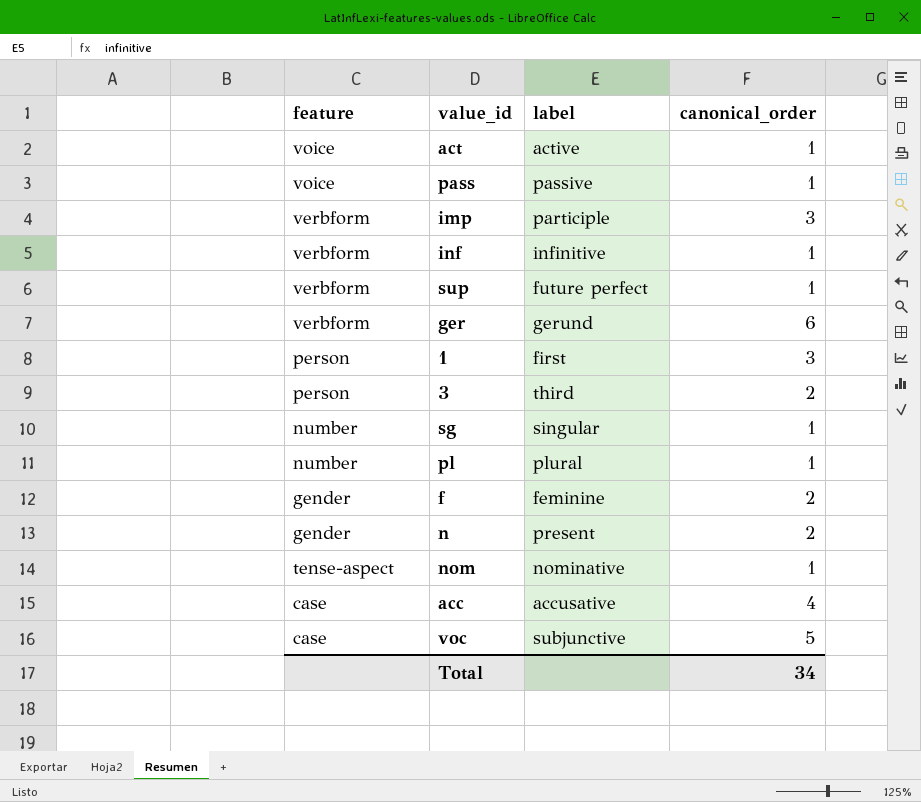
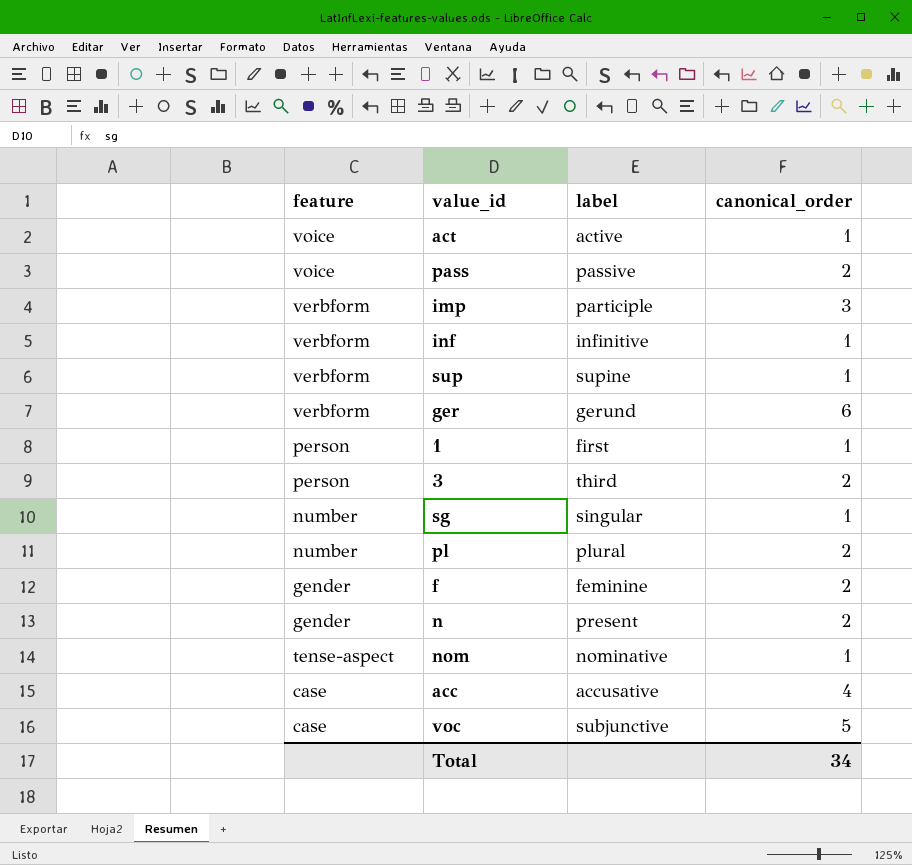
pass | canonical_order: 1 -> 2
sup | label: future perfect -> supine
1 | canonical_order: 3 -> 1
pl | canonical_order: 1 -> 2

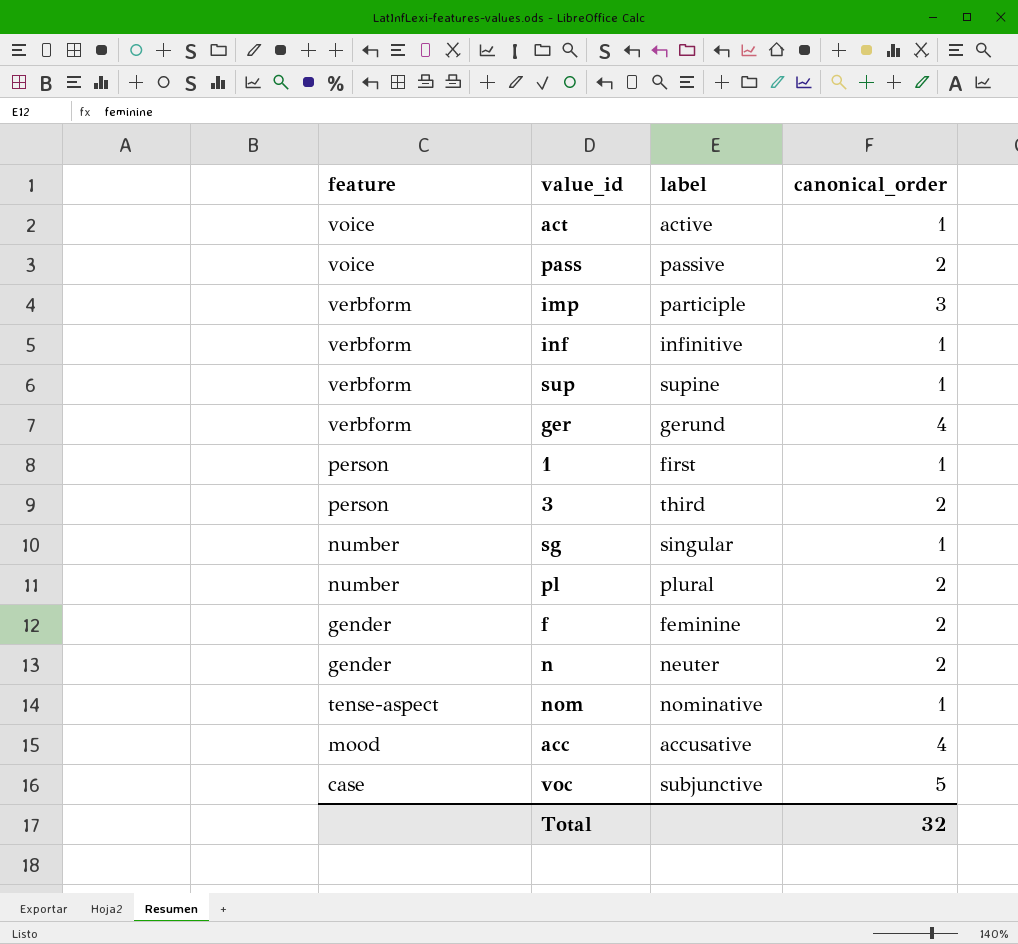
ger | canonical_order: 6 -> 4
n | label: present -> neuter
acc | feature: case -> mood
Total | canonical_order: 34 -> 32

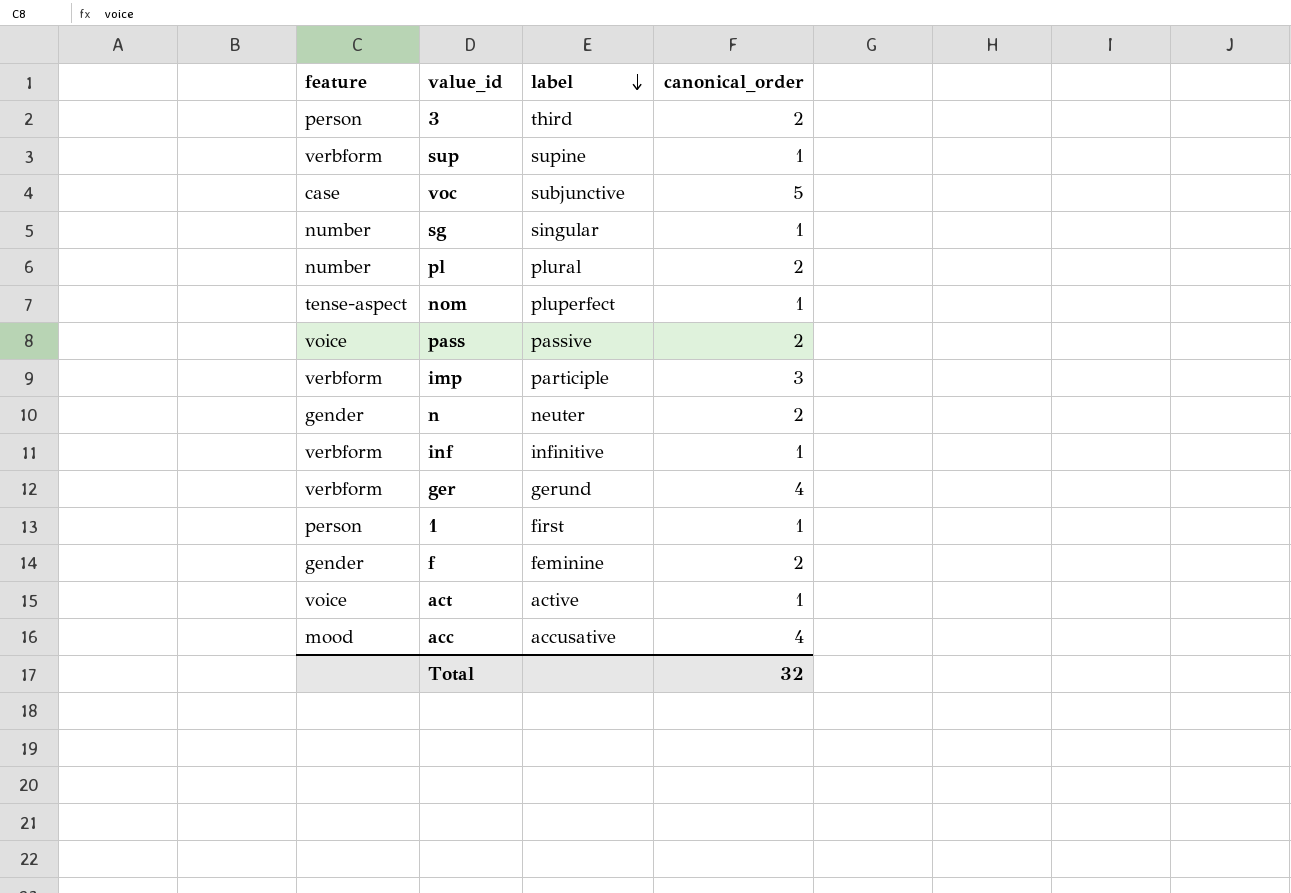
row order: none -> label descending
nom | label: nominative -> pluperfect

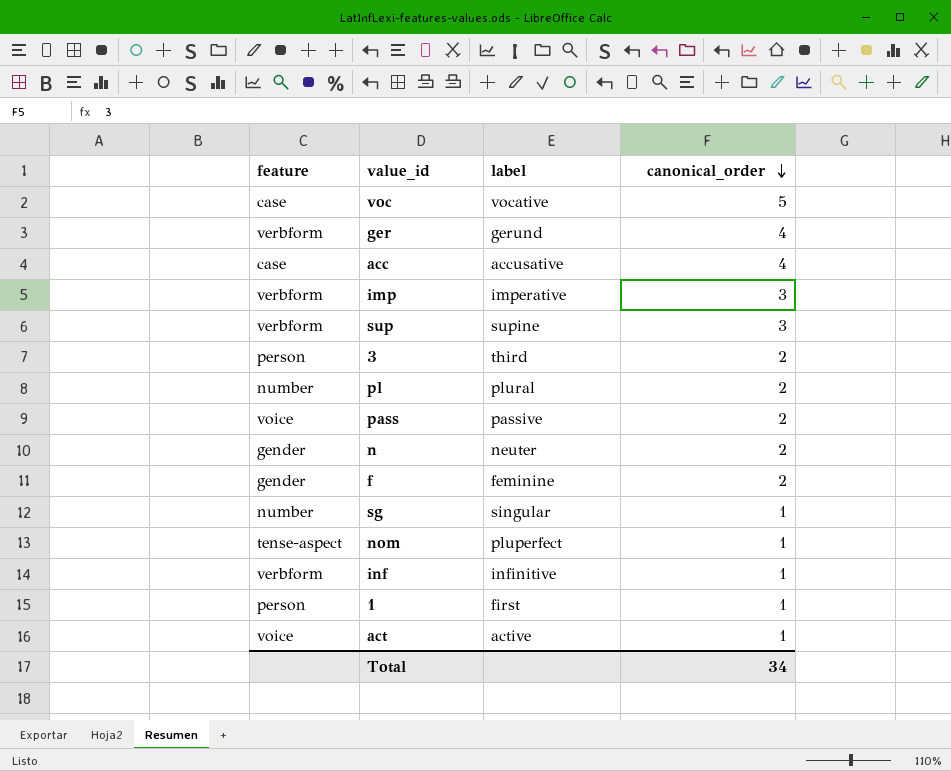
row order: label descending -> canonical_order descending
voc | label: subjunctive -> vocative
acc | feature: mood -> case
imp | label: participle -> imperative
sup | canonical_order: 1 -> 3
Total | canonical_order: 32 -> 34

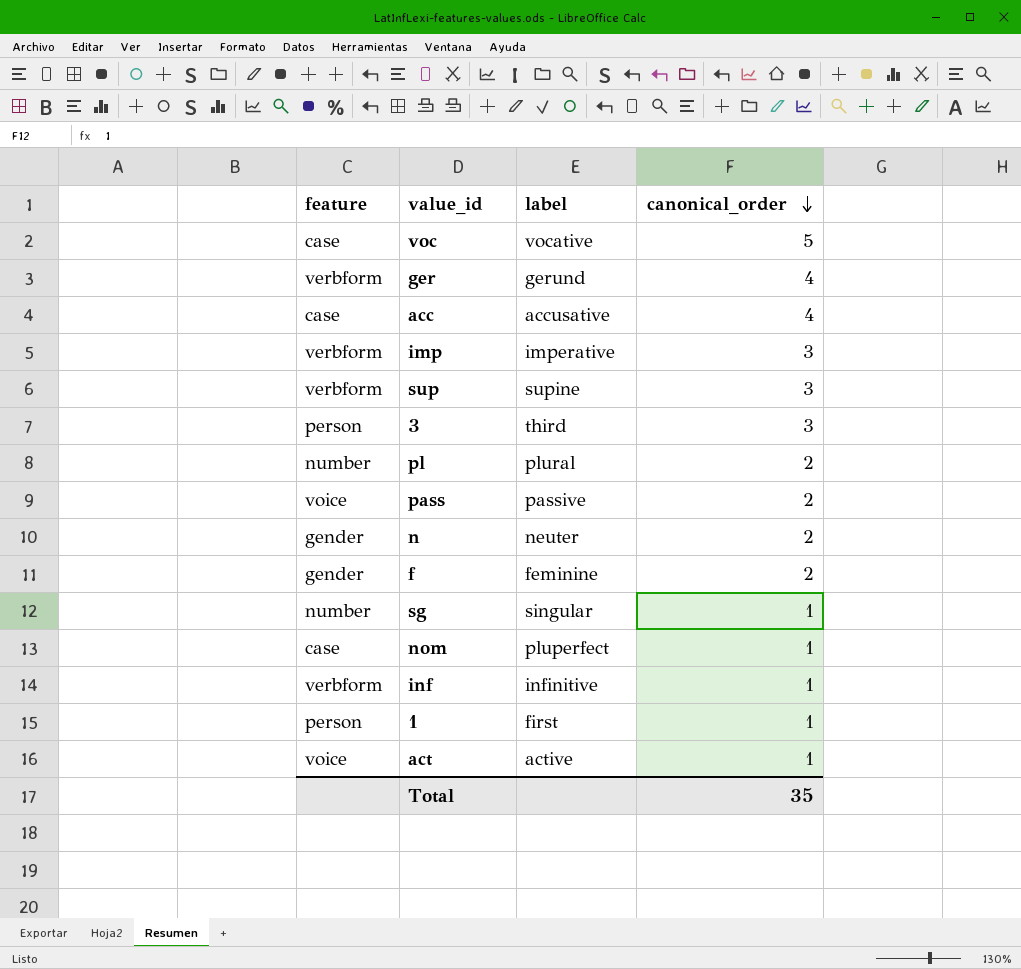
3 | canonical_order: 2 -> 3
nom | feature: tense-aspect -> case
Total | canonical_order: 34 -> 35

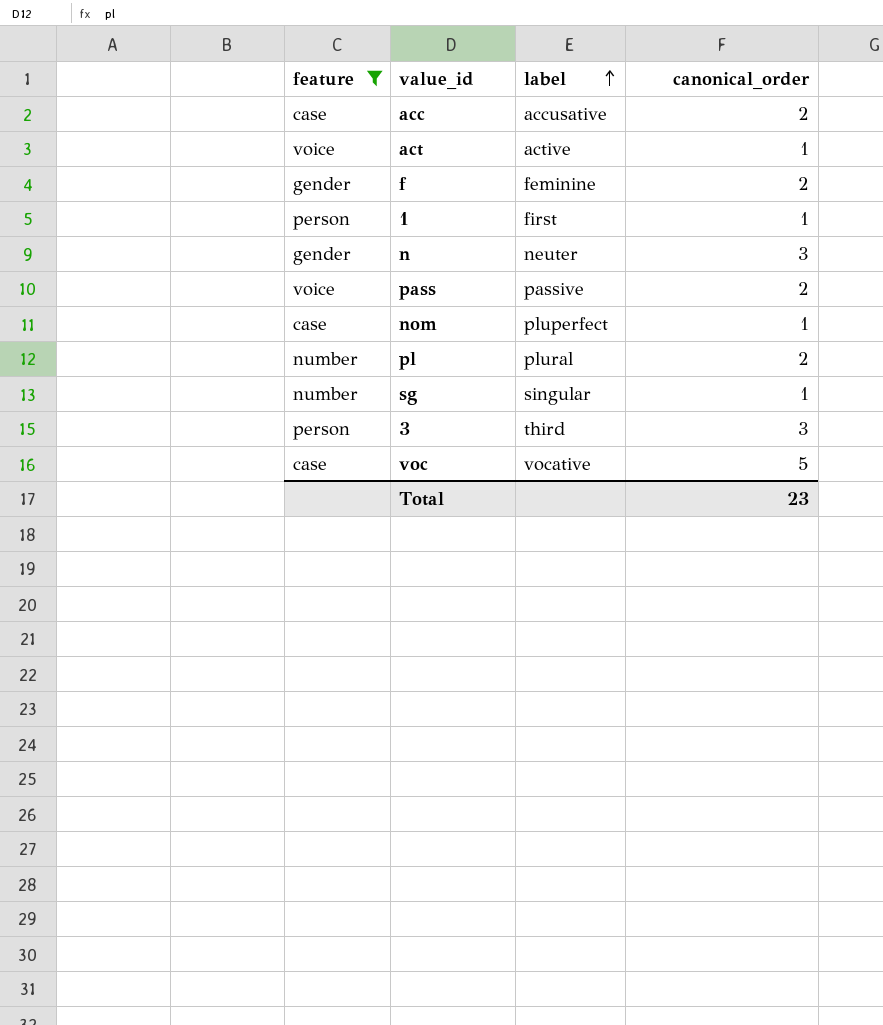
filter: none -> feature != verbform
row order: canonical_order descending -> label ascending
acc | canonical_order: 4 -> 2
n | canonical_order: 2 -> 3
Total | canonical_order: 35 -> 23

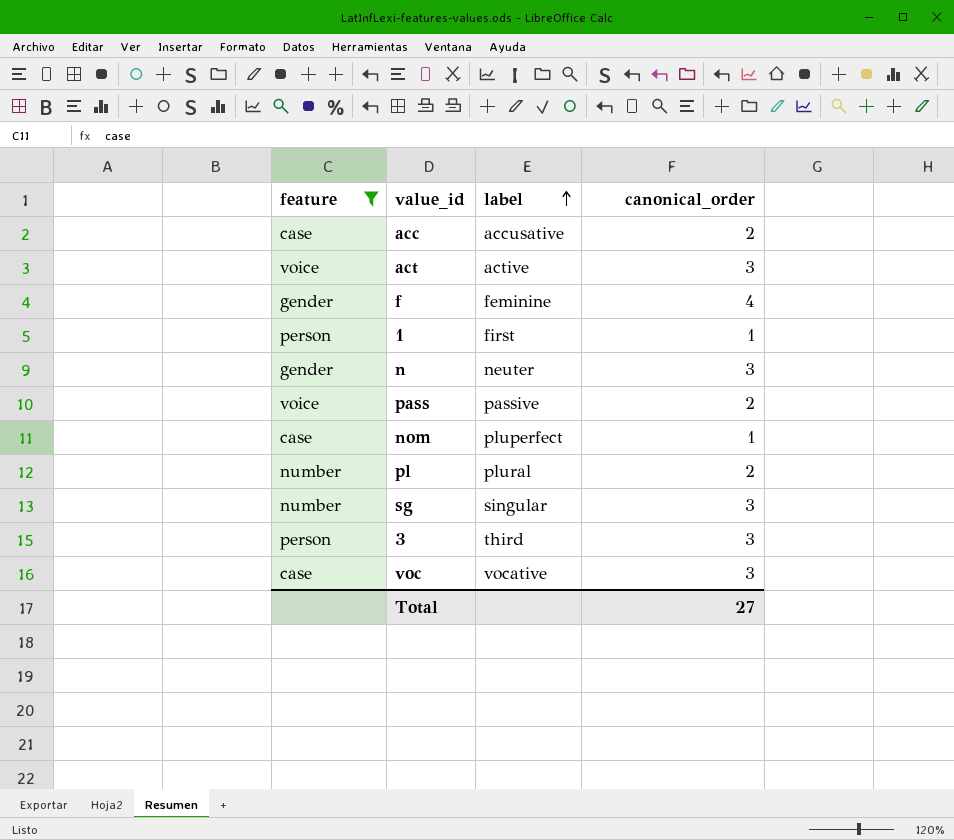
act | canonical_order: 1 -> 3
f | canonical_order: 2 -> 4
sg | canonical_order: 1 -> 3
voc | canonical_order: 5 -> 3
Total | canonical_order: 23 -> 27

